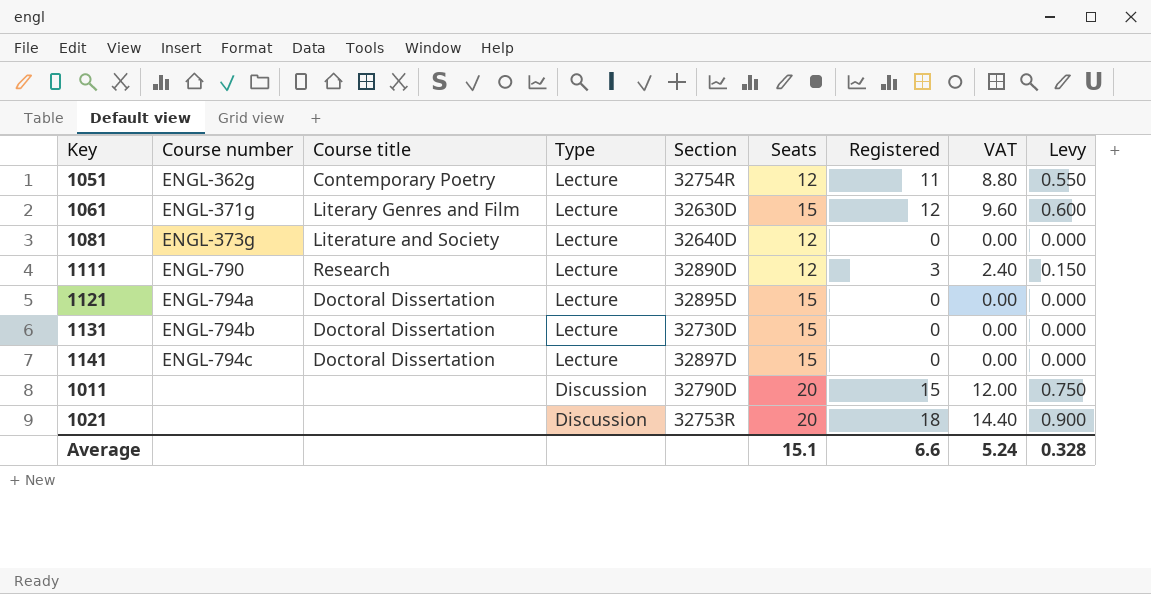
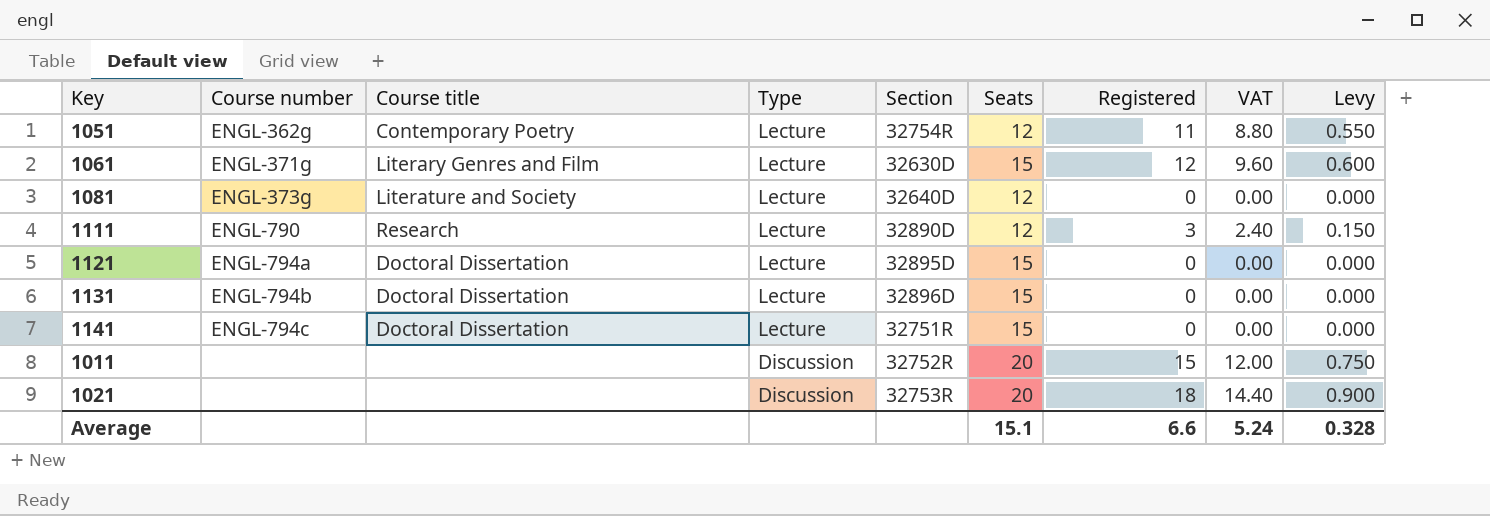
1131 | Section: 32730D -> 32896D
1141 | Section: 32897D -> 32751R
1011 | Section: 32790D -> 32752R

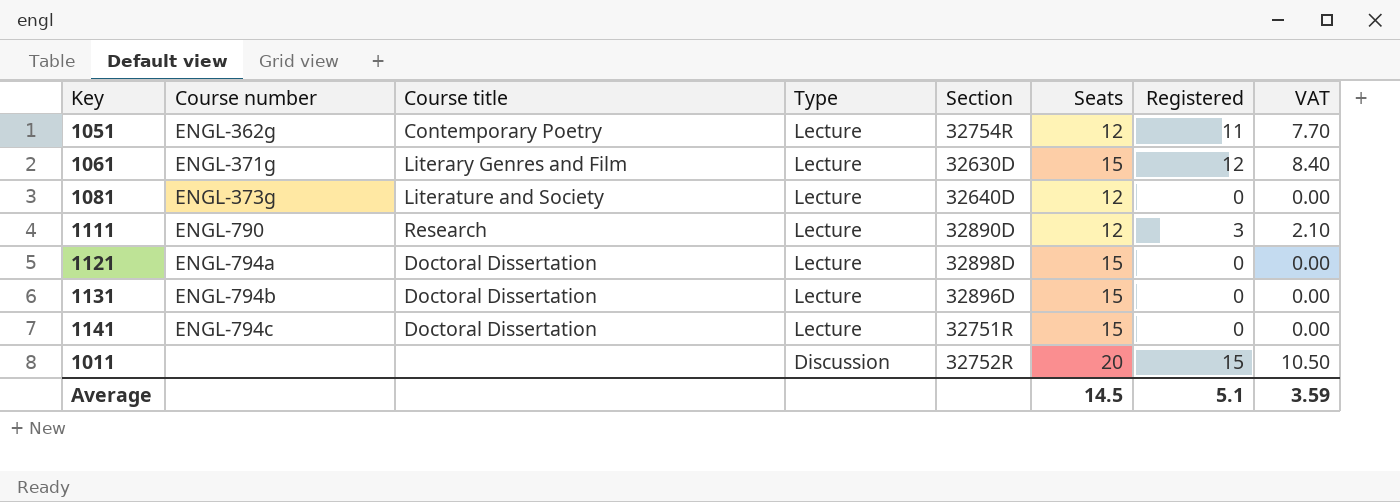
column Levy | formula: [Registered] * 0.05 -> none
column VAT | formula: [Registered] * 0.8 -> [Registered] * 0.7
row 1021: none | none | Discussion | 32753R | 20 | 18 | 14.40 | 0.900 -> none
1121 | Section: 32895D -> 32898D
Average | Seats: 15.1 -> 14.5
Average | Registered: 6.6 -> 5.1
Average | VAT: 5.24 -> 3.59

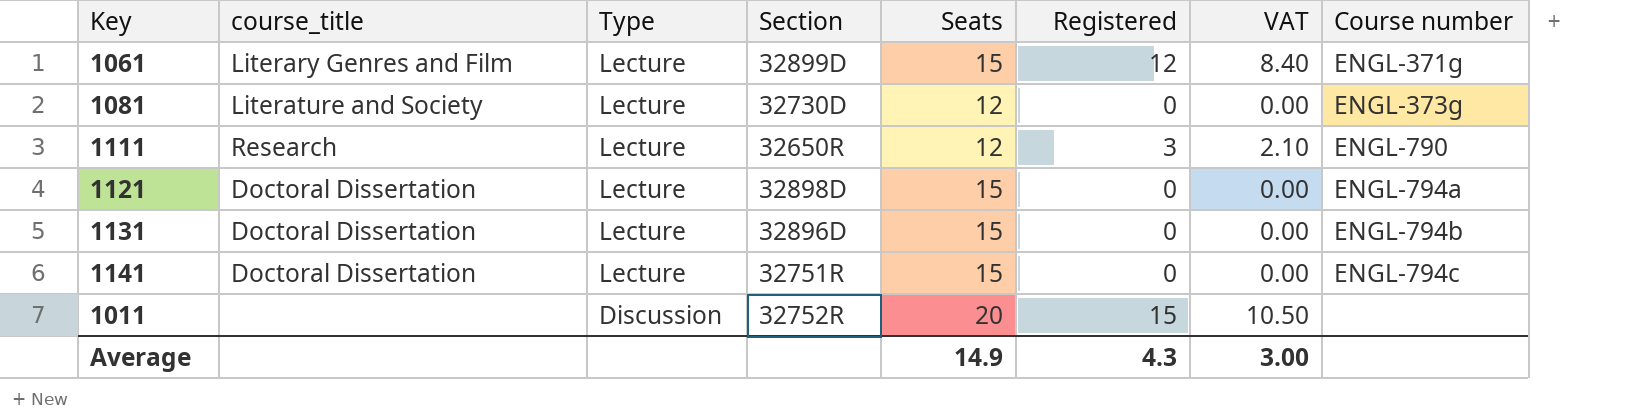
column name: Course title -> course_title
column Course number | position: 2 -> 8
row 1051: ENGL-362g | Contemporary Poetry | Lecture | 32754R | 12 | 11 | 7.70 -> none
1061 | Section: 32630D -> 32899D
1081 | Section: 32640D -> 32730D
1111 | Section: 32890D -> 32650R
Average | Seats: 14.5 -> 14.9
Average | Registered: 5.1 -> 4.3
Average | VAT: 3.59 -> 3.00

